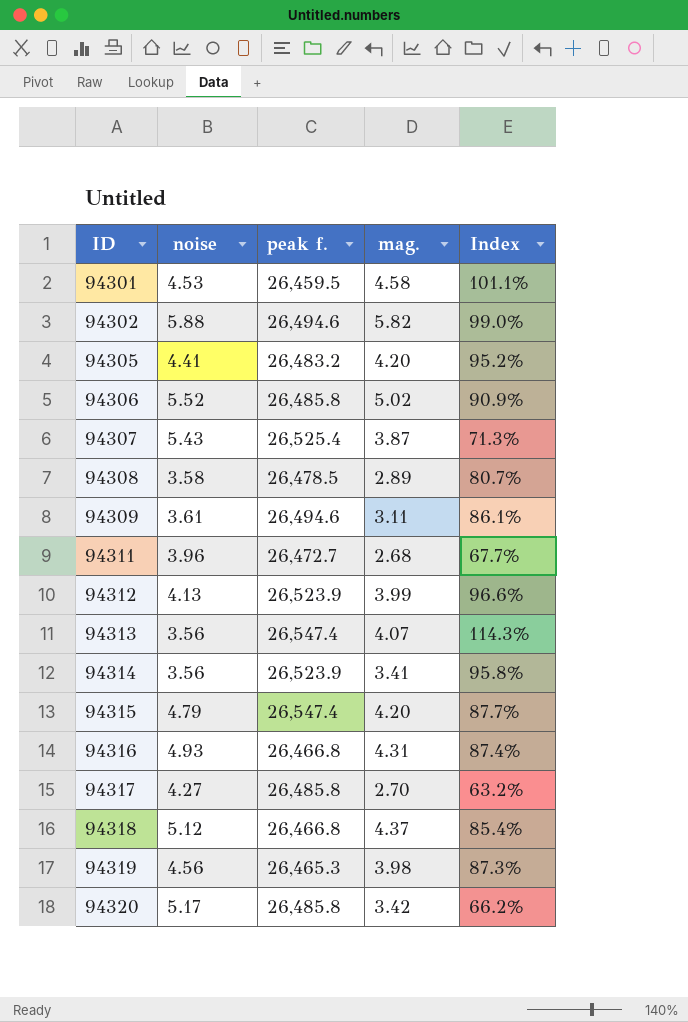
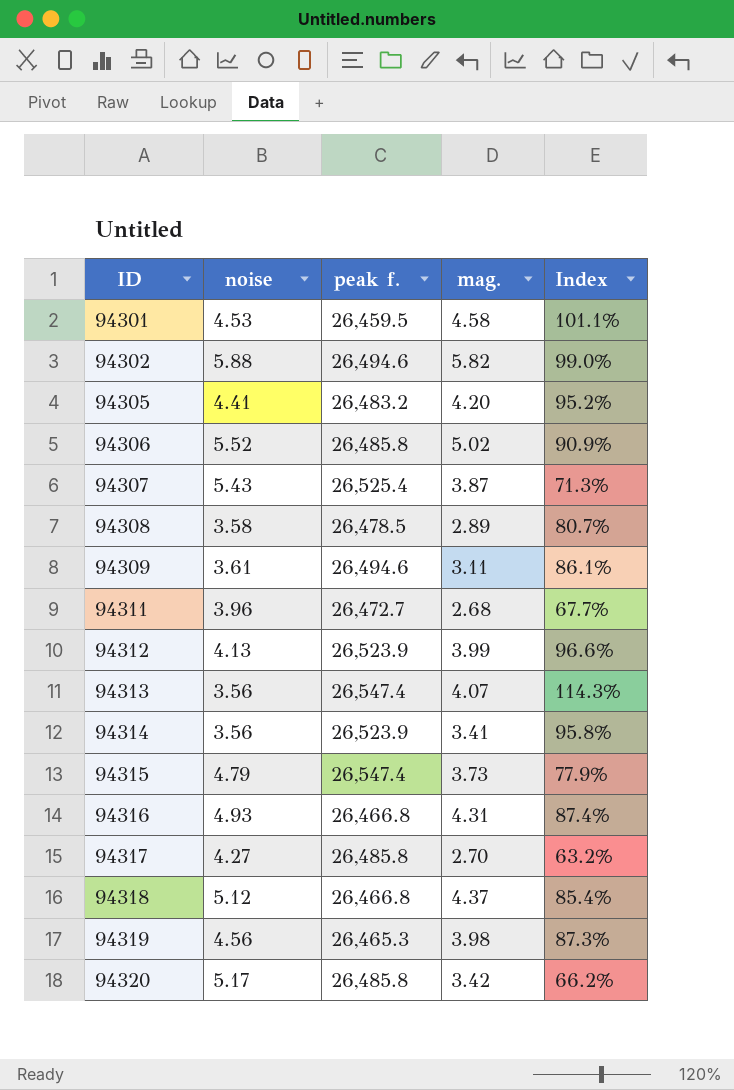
94315 | mag.: 4.20 -> 3.73
94315 | Index: 87.7% -> 77.9%

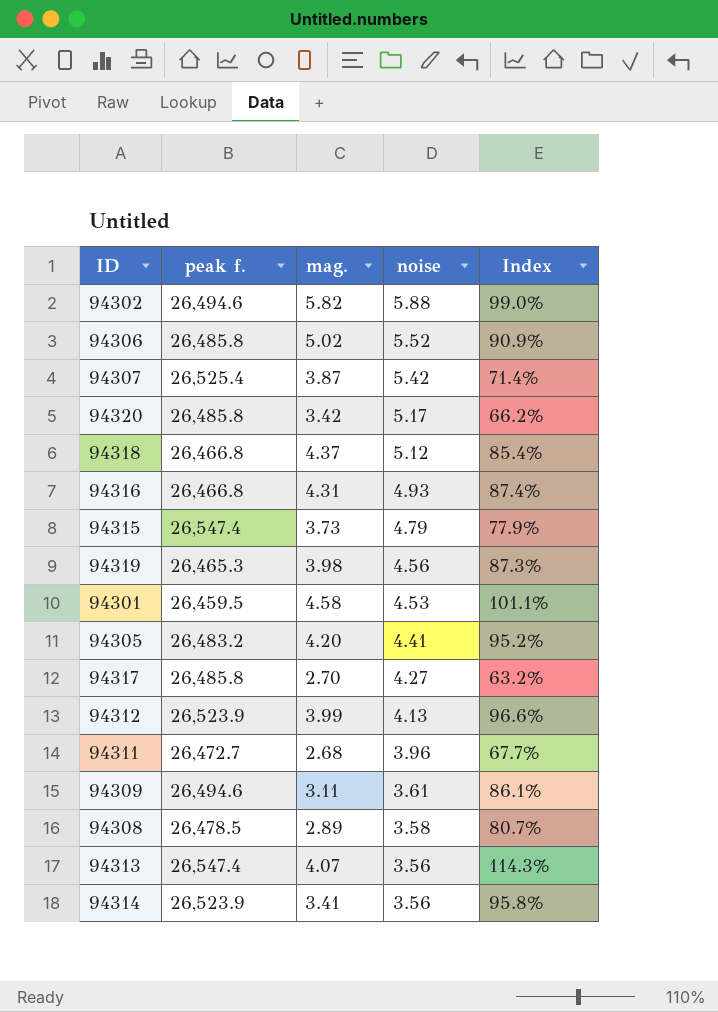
row order: ID ascending -> noise descending
column noise | position: 2 -> 4
94307 | noise: 5.43 -> 5.42
94307 | Index: 71.3% -> 71.4%

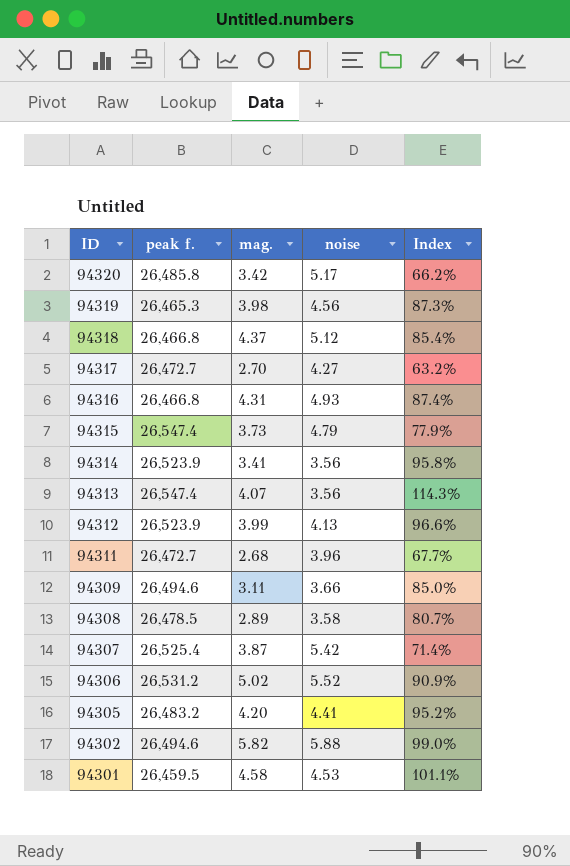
row order: noise descending -> ID descending
94317 | peak f.: 26,485.8 -> 26,472.7
94309 | noise: 3.61 -> 3.66
94309 | Index: 86.1% -> 85.0%
94306 | peak f.: 26,485.8 -> 26,531.2

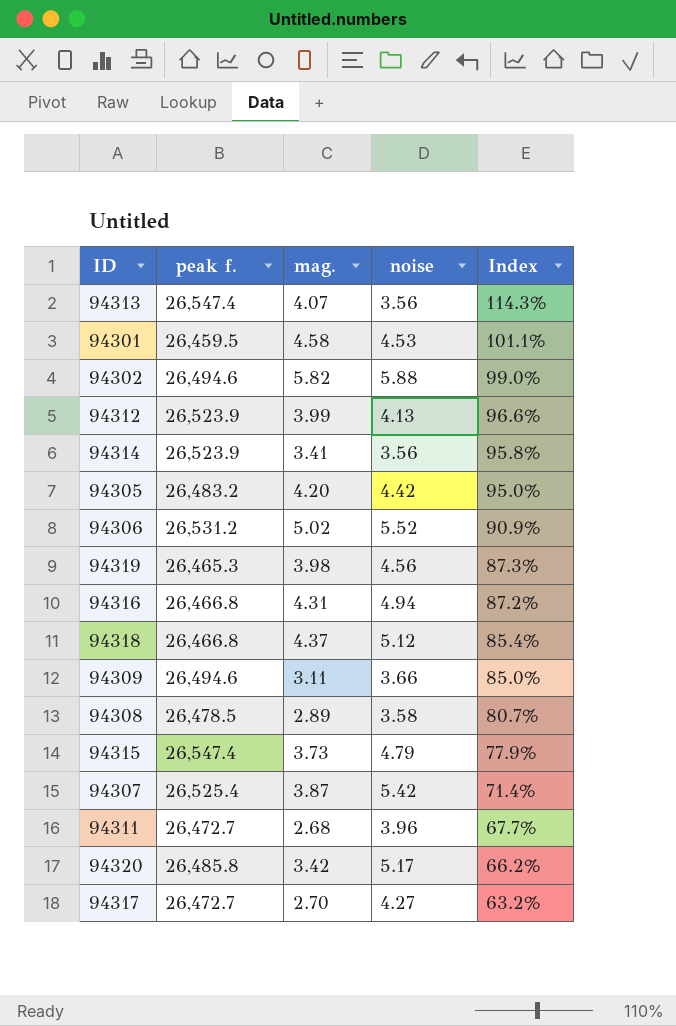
row order: ID descending -> Index descending
94305 | noise: 4.41 -> 4.42
94305 | Index: 95.2% -> 95.0%
94316 | noise: 4.93 -> 4.94
94316 | Index: 87.4% -> 87.2%

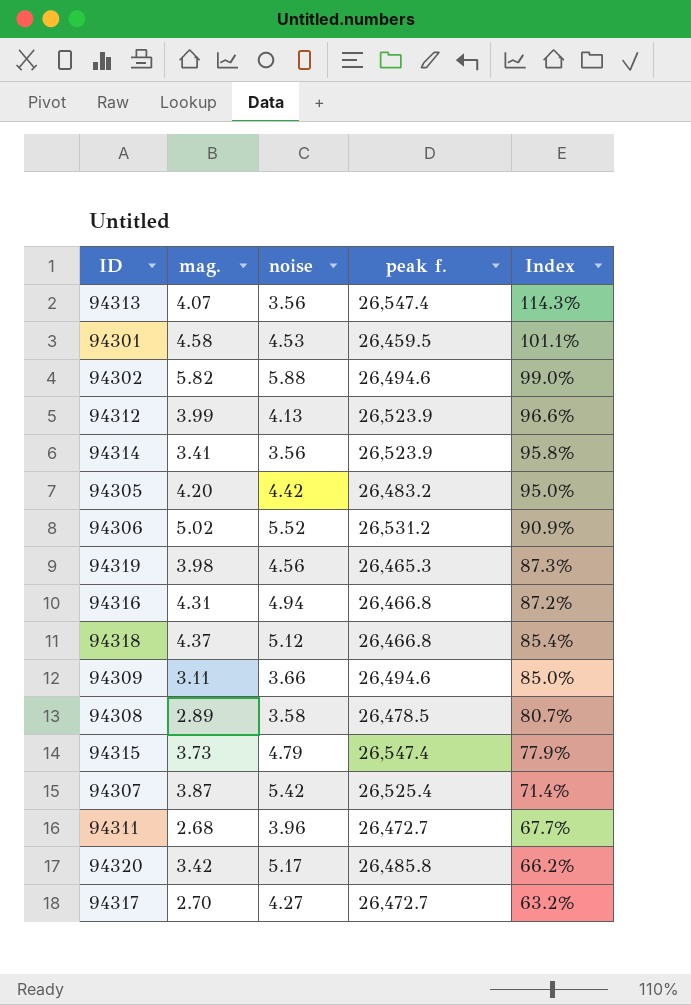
column peak f. | position: 2 -> 4

